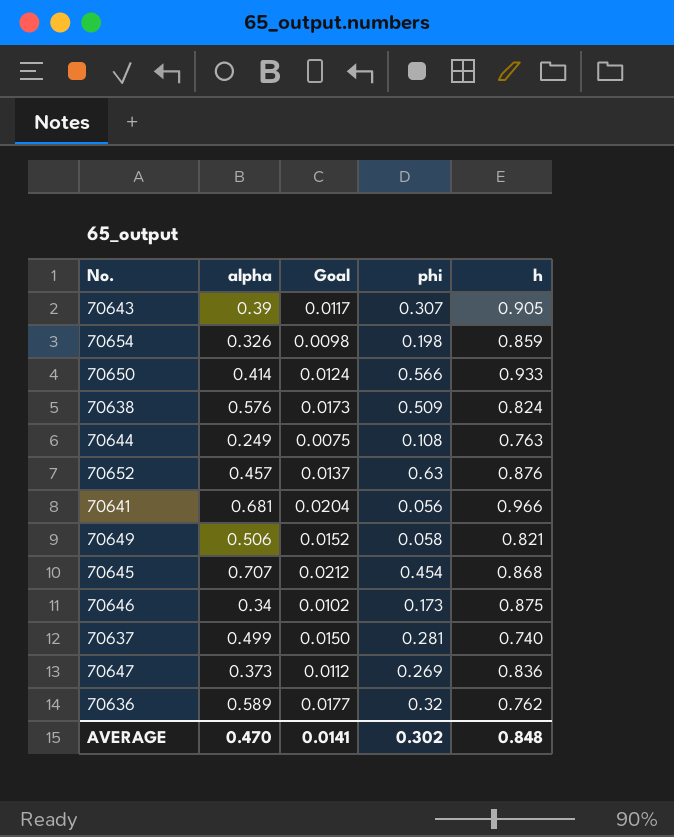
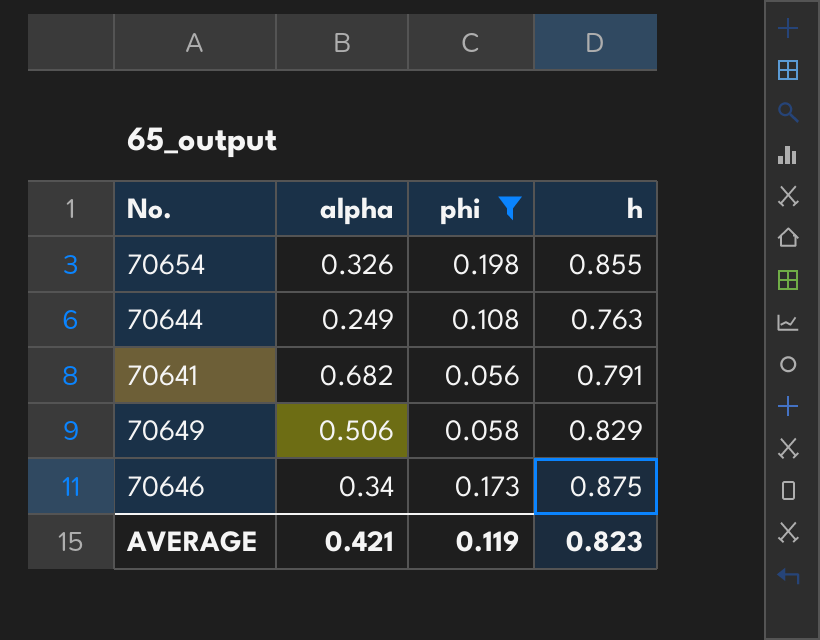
filter: none -> phi <= 0.198
column Goal | formula: [alpha] * 0.03 -> none
70654 | h: 0.859 -> 0.855
70641 | alpha: 0.681 -> 0.682
70641 | h: 0.966 -> 0.791
70649 | h: 0.821 -> 0.829
AVERAGE | alpha: 0.470 -> 0.421
AVERAGE | phi: 0.302 -> 0.119
AVERAGE | h: 0.848 -> 0.823

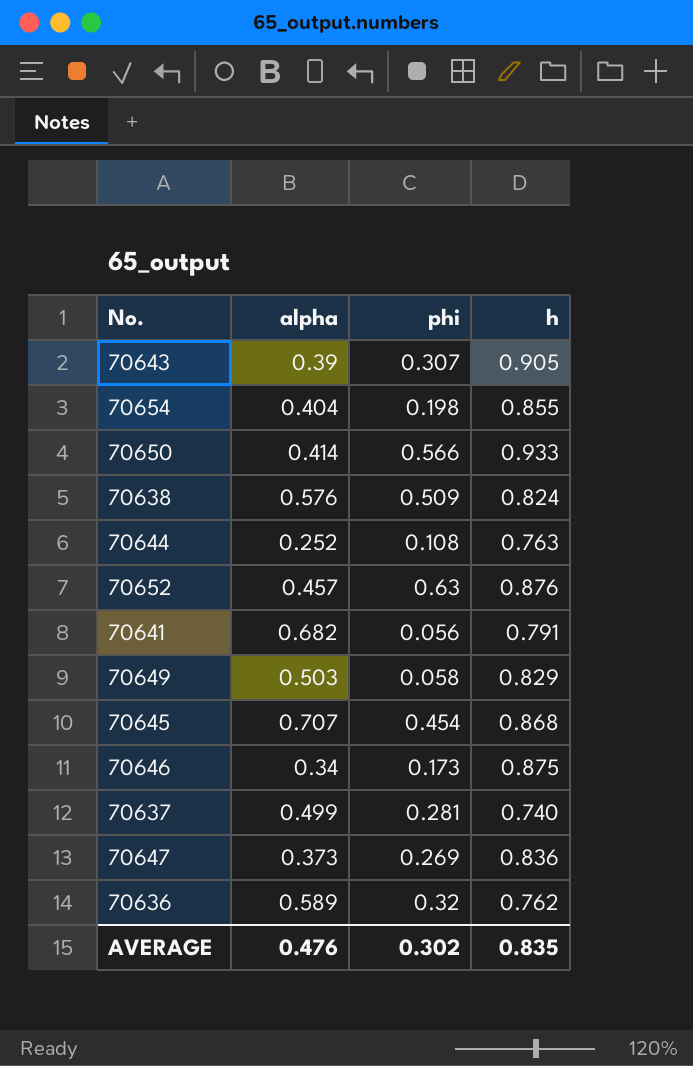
filter: phi <= 0.198 -> none
70654 | alpha: 0.326 -> 0.404
70644 | alpha: 0.249 -> 0.252
70649 | alpha: 0.506 -> 0.503
AVERAGE | alpha: 0.421 -> 0.476
AVERAGE | phi: 0.119 -> 0.302
AVERAGE | h: 0.823 -> 0.835

